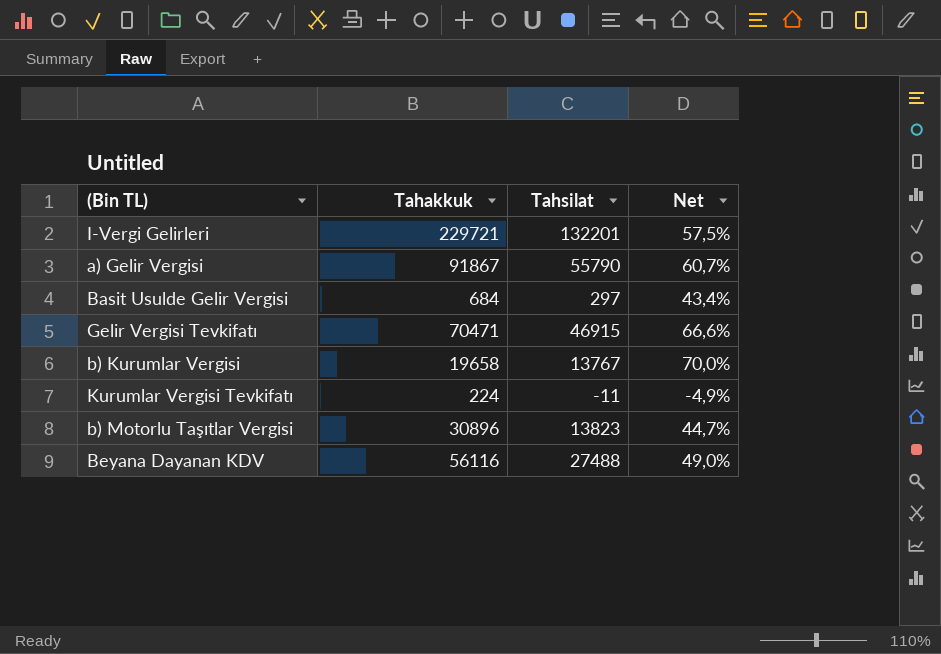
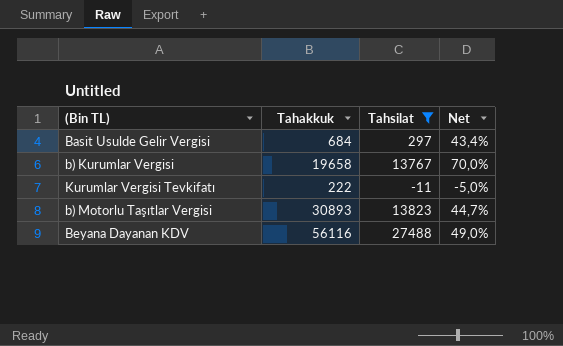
filter: none -> Tahsilat <= 27488
Kurumlar Vergisi Tevkifatı | Tahakkuk: 224 -> 222
Kurumlar Vergisi Tevkifatı | Net: -4,9% -> -5,0%
b) Motorlu Taşıtlar Vergisi | Tahakkuk: 30896 -> 30893

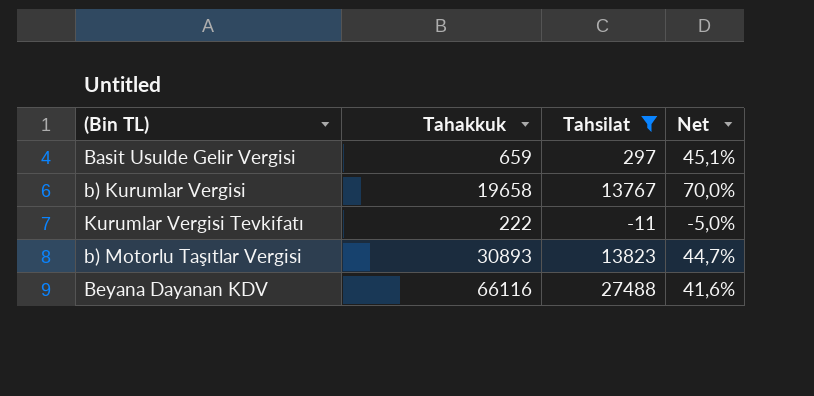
Basit Usulde Gelir Vergisi | Tahakkuk: 684 -> 659
Basit Usulde Gelir Vergisi | Net: 43,4% -> 45,1%
Beyana Dayanan KDV | Tahakkuk: 56116 -> 66116
Beyana Dayanan KDV | Net: 49,0% -> 41,6%

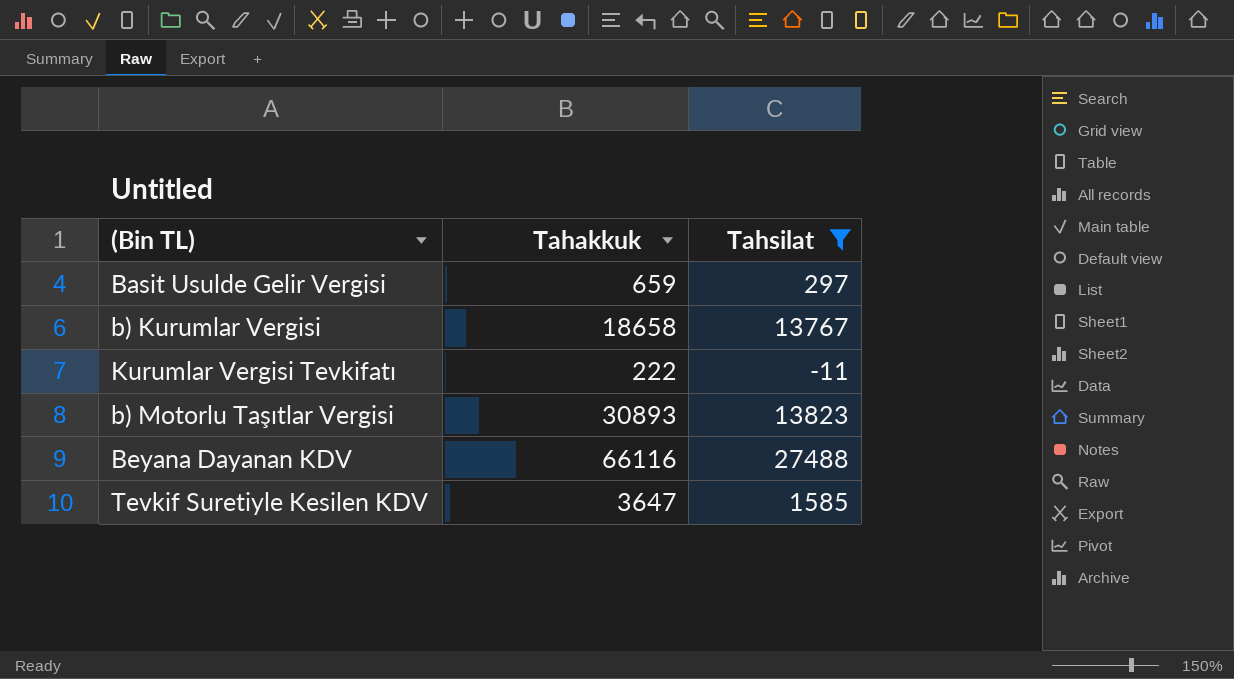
column Net | formula: [Tahsilat] / [Tahakkuk] -> none
b) Kurumlar Vergisi | Tahakkuk: 19658 -> 18658
row Tevkif Suretiyle Kesilen KDV: none -> 3647 | 1585

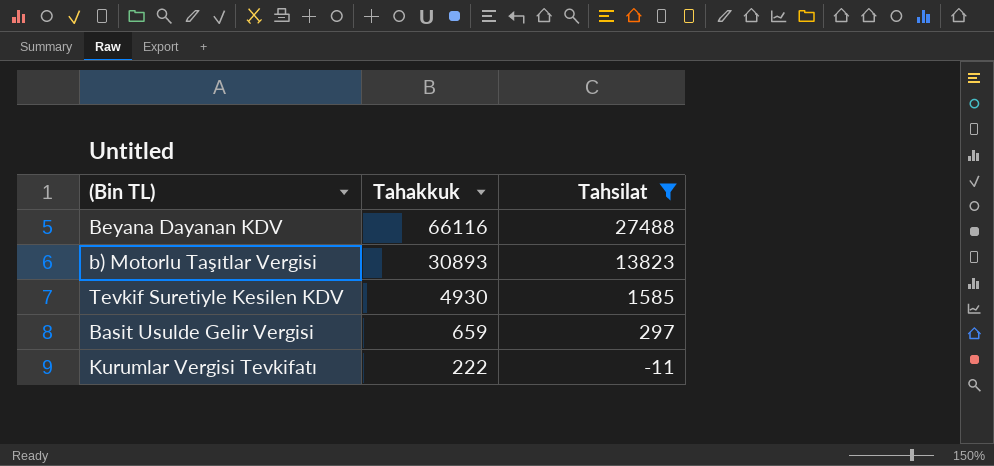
row order: none -> Tahakkuk descending
row b) Kurumlar Vergisi: 18658 | 13767 -> none
Tevkif Suretiyle Kesilen KDV | Tahakkuk: 3647 -> 4930

